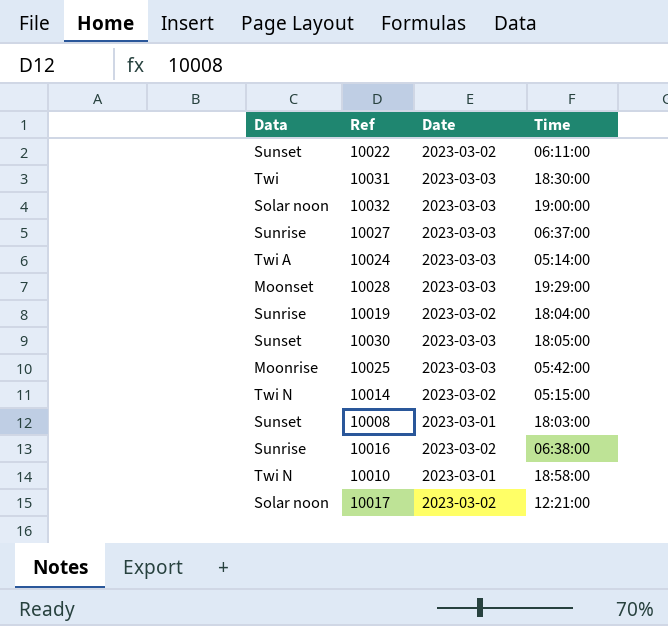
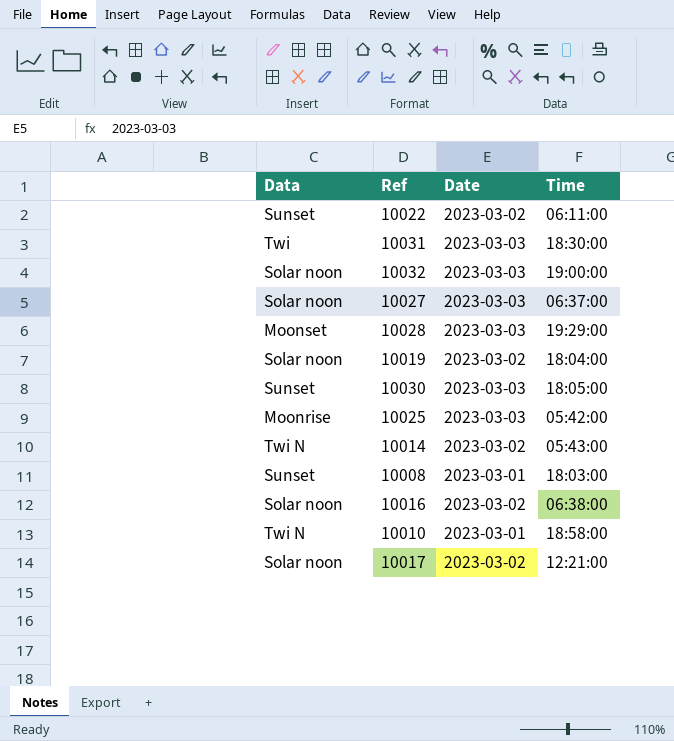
row 10024: Twi A | 2023-03-03 | 05:14:00 -> none
10027 | Data: Sunrise -> Solar noon
10019 | Data: Sunrise -> Solar noon
10014 | Time: 05:15:00 -> 05:43:00
10016 | Data: Sunrise -> Solar noon

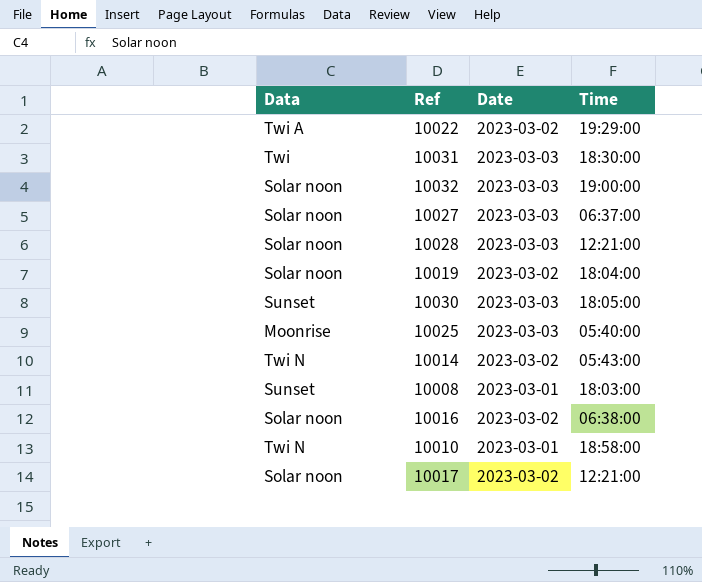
10022 | Data: Sunset -> Twi A
10022 | Time: 06:11:00 -> 19:29:00
10028 | Data: Moonset -> Solar noon
10028 | Time: 19:29:00 -> 12:21:00
10025 | Time: 05:42:00 -> 05:40:00

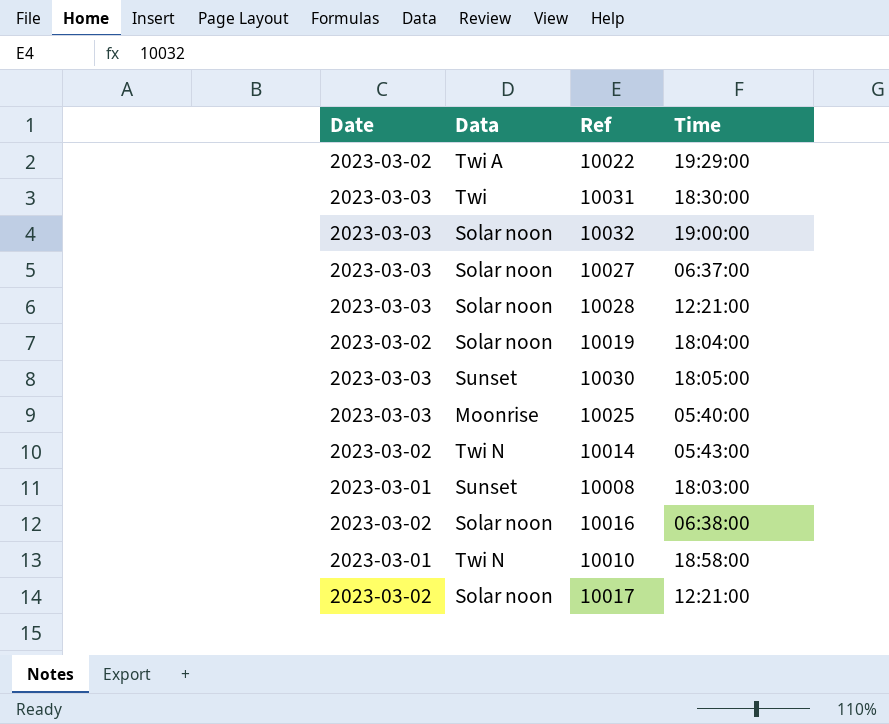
column Date | position: 3 -> 1

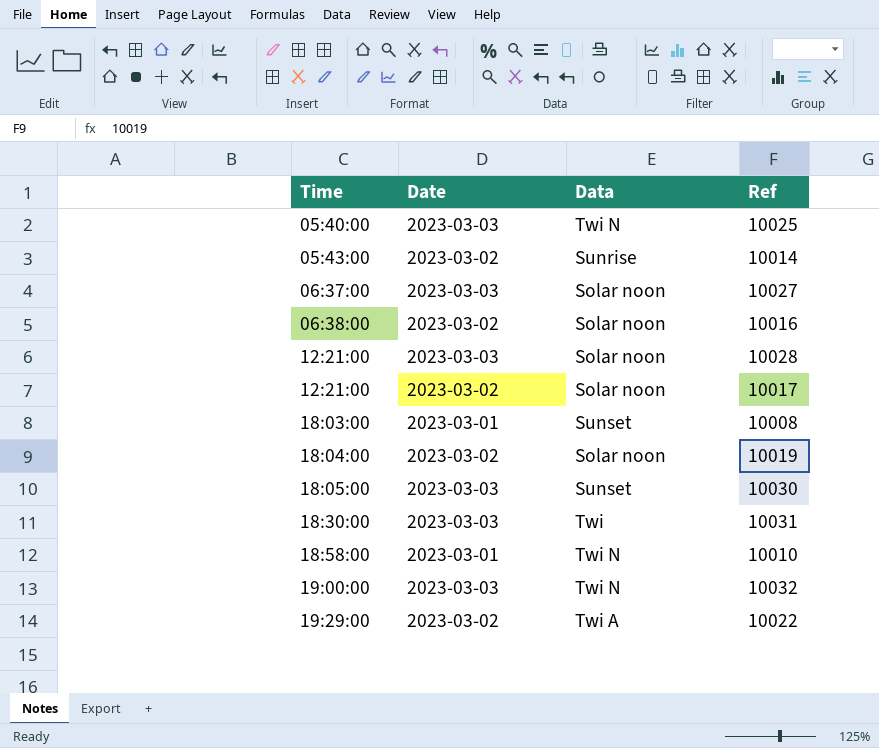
row order: none -> Time ascending
column Time | position: 4 -> 1
10025 | Data: Moonrise -> Twi N
10014 | Data: Twi N -> Sunrise
10032 | Data: Solar noon -> Twi N

